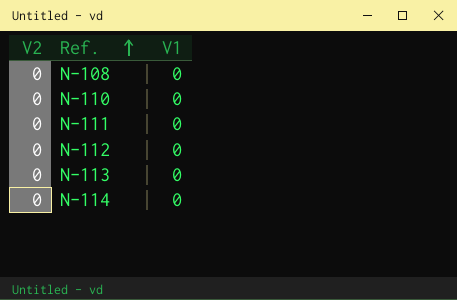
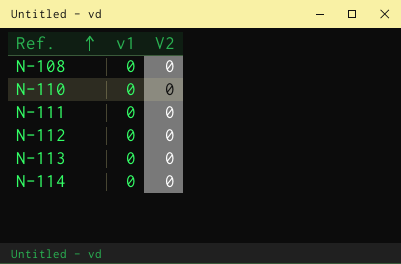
column name: V1 -> v1
column V2 | position: 1 -> 3

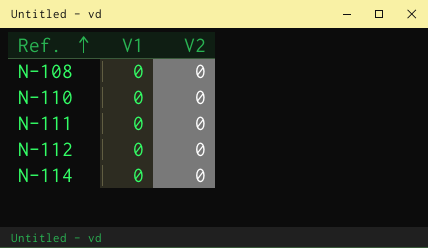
column name: v1 -> V1
row N-113: 0 | 0 -> none

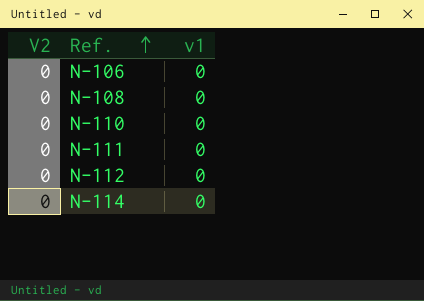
column V2 | position: 3 -> 1
column name: V1 -> v1
row N-106: none -> 0 | 0

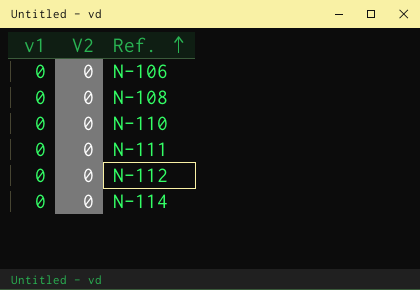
column v1 | position: 3 -> 1

